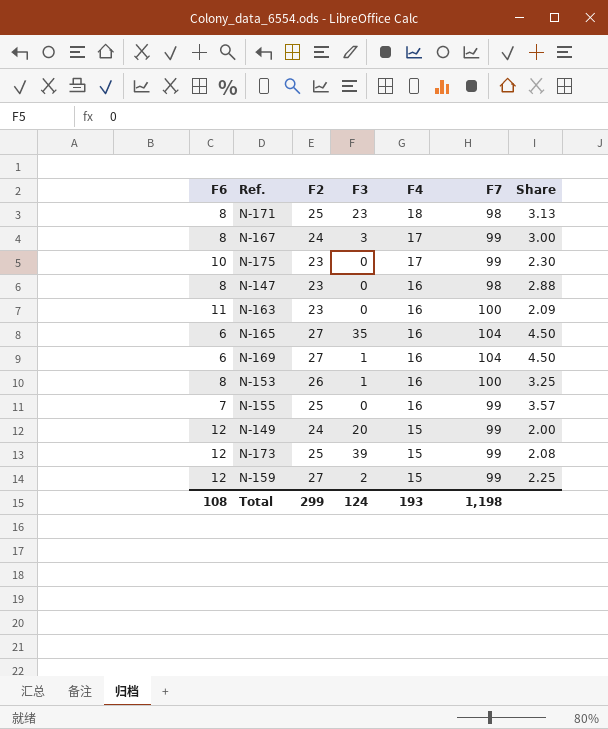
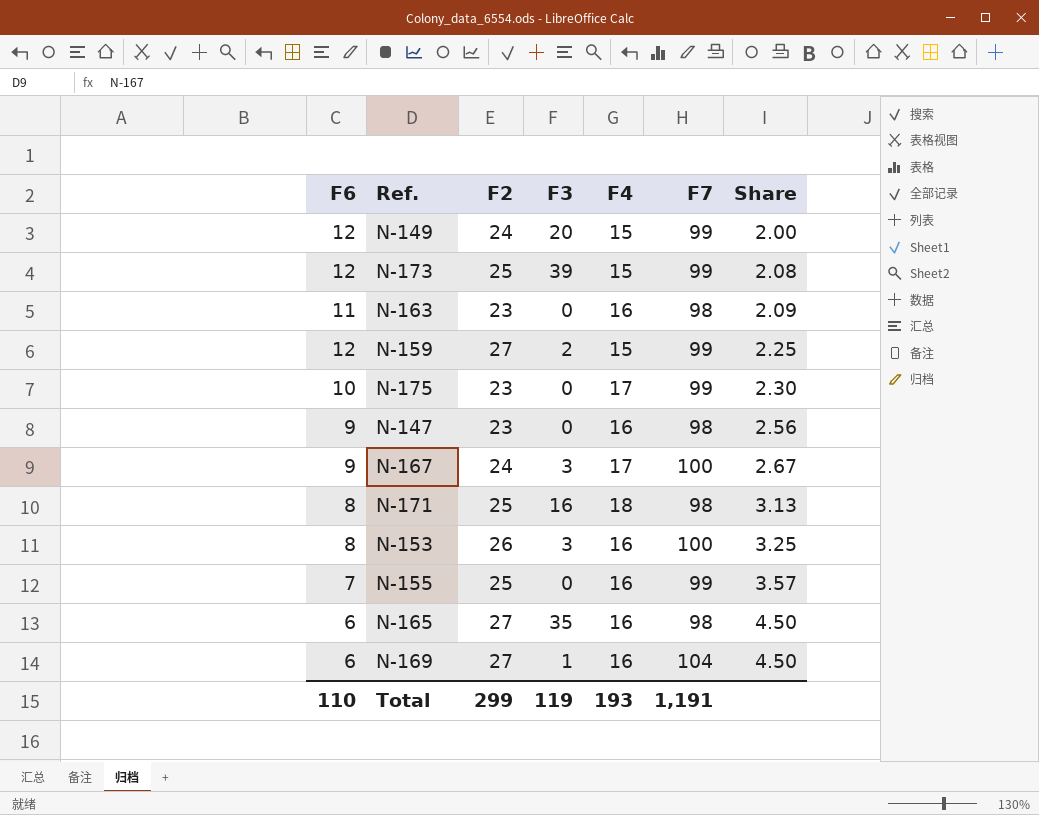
row order: F4 descending -> Share ascending
N-163 | F7: 100 -> 98
N-147 | F6: 8 -> 9
N-147 | Share: 2.88 -> 2.56
N-167 | F6: 8 -> 9
N-167 | F7: 99 -> 100
N-167 | Share: 3.00 -> 2.67
N-171 | F3: 23 -> 16
N-153 | F3: 1 -> 3
N-165 | F7: 104 -> 98
Total | F6: 108 -> 110
Total | F3: 124 -> 119
Total | F7: 1,198 -> 1,191

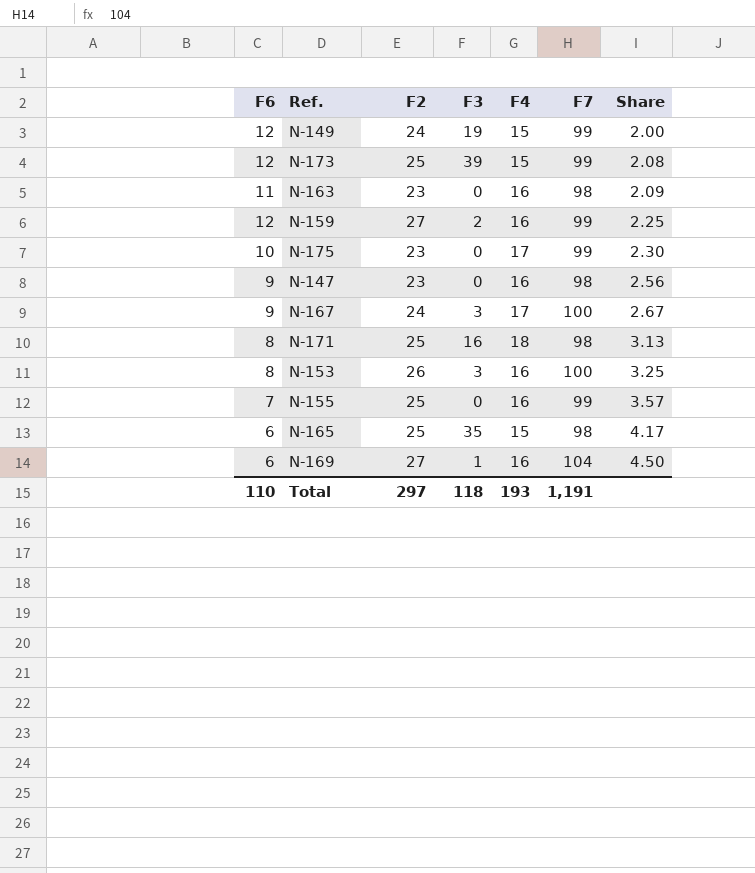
N-149 | F3: 20 -> 19
N-159 | F4: 15 -> 16
N-165 | F2: 27 -> 25
N-165 | F4: 16 -> 15
N-165 | Share: 4.50 -> 4.17
Total | F2: 299 -> 297
Total | F3: 119 -> 118

